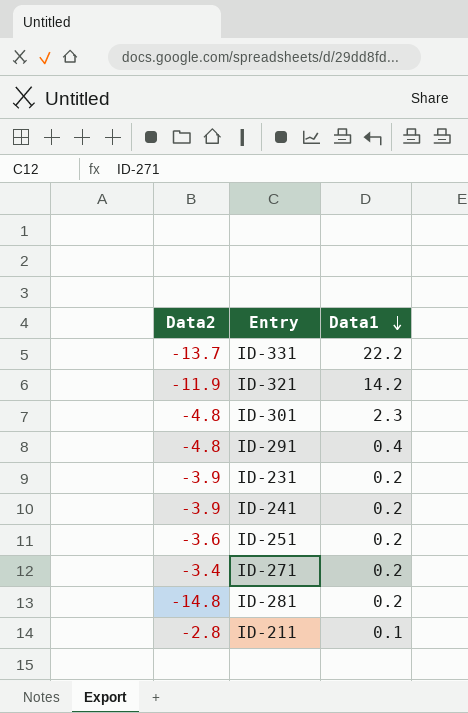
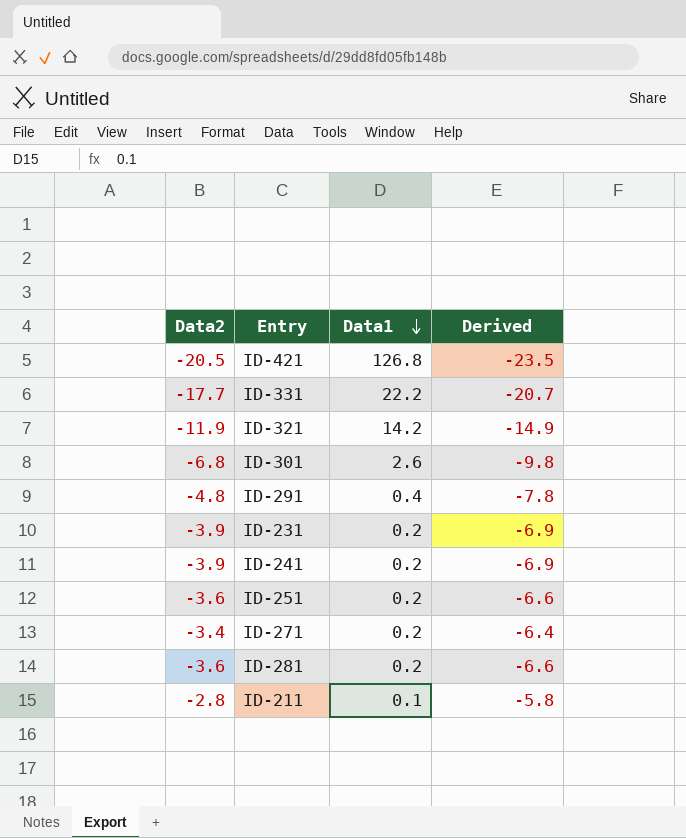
column Derived | formula: none -> [Data2] - 3
row ID-421: none -> -20.5 | 126.8 | -23.5
ID-331 | Data2: -13.7 -> -17.7
ID-301 | Data2: -4.8 -> -6.8
ID-301 | Data1: 2.3 -> 2.6
ID-281 | Data2: -14.8 -> -3.6

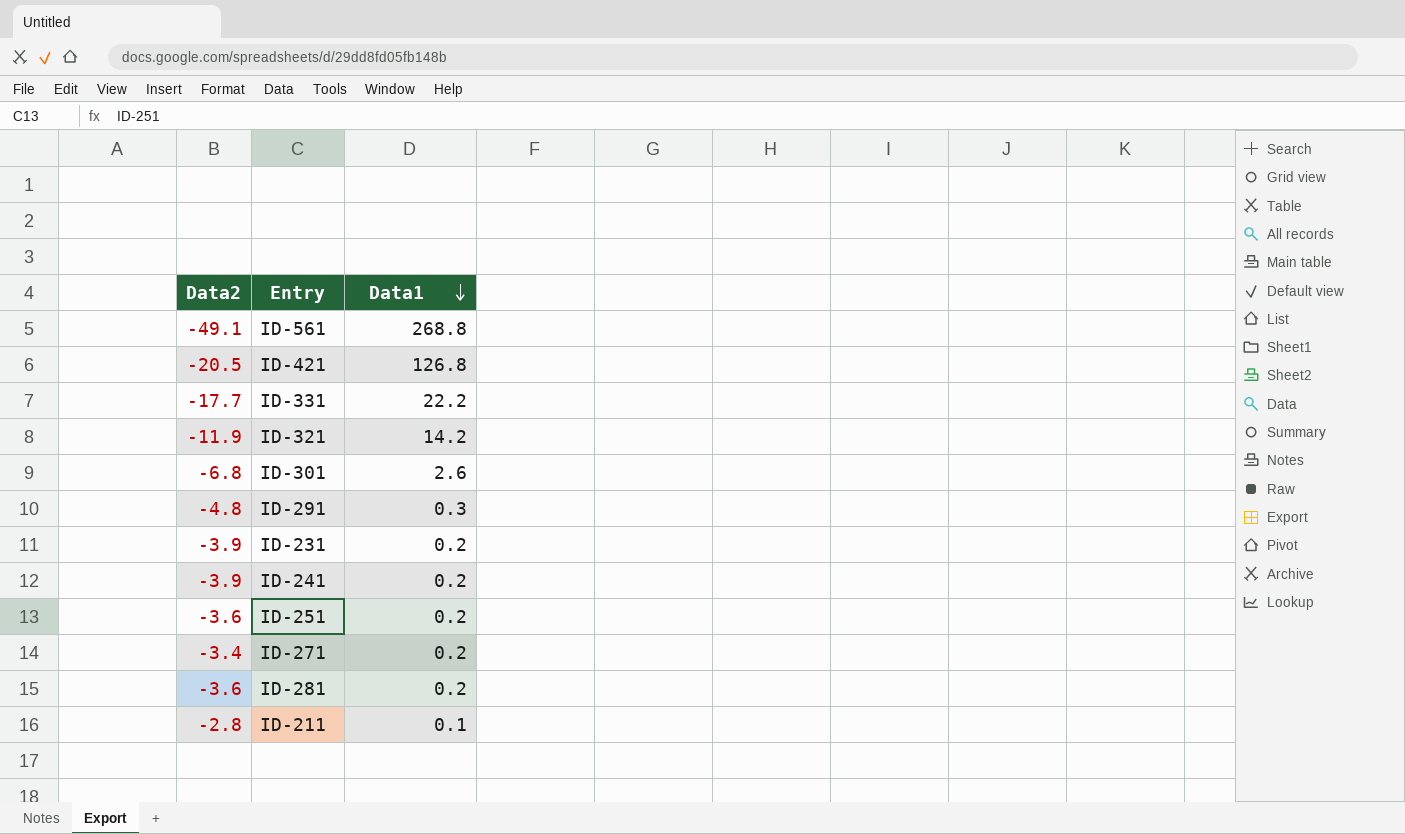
column Derived | formula: [Data2] - 3 -> none
row ID-561: none -> -49.1 | 268.8
ID-291 | Data1: 0.4 -> 0.3

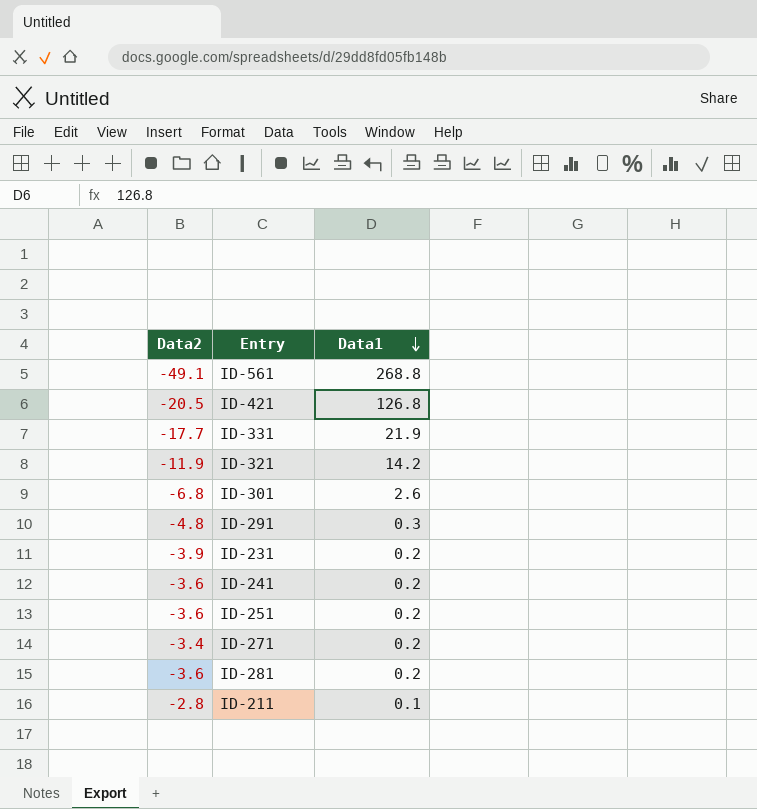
ID-331 | Data1: 22.2 -> 21.9
ID-241 | Data2: -3.9 -> -3.6

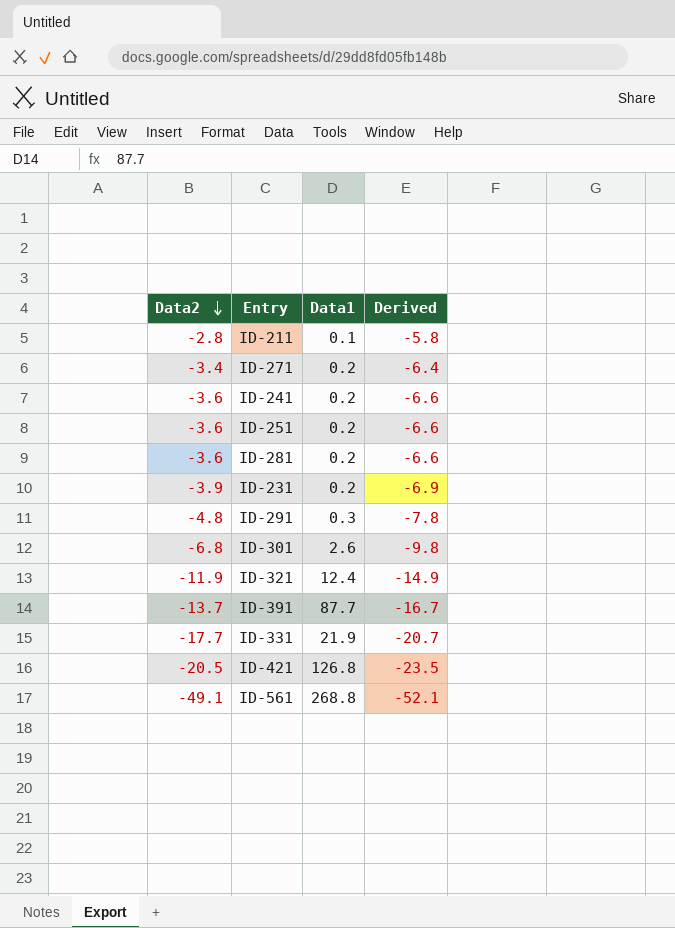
row order: Data1 descending -> Data2 descending
column Derived | formula: none -> [Data2] - 3
ID-321 | Data1: 14.2 -> 12.4
row ID-391: none -> -13.7 | 87.7 | -16.7

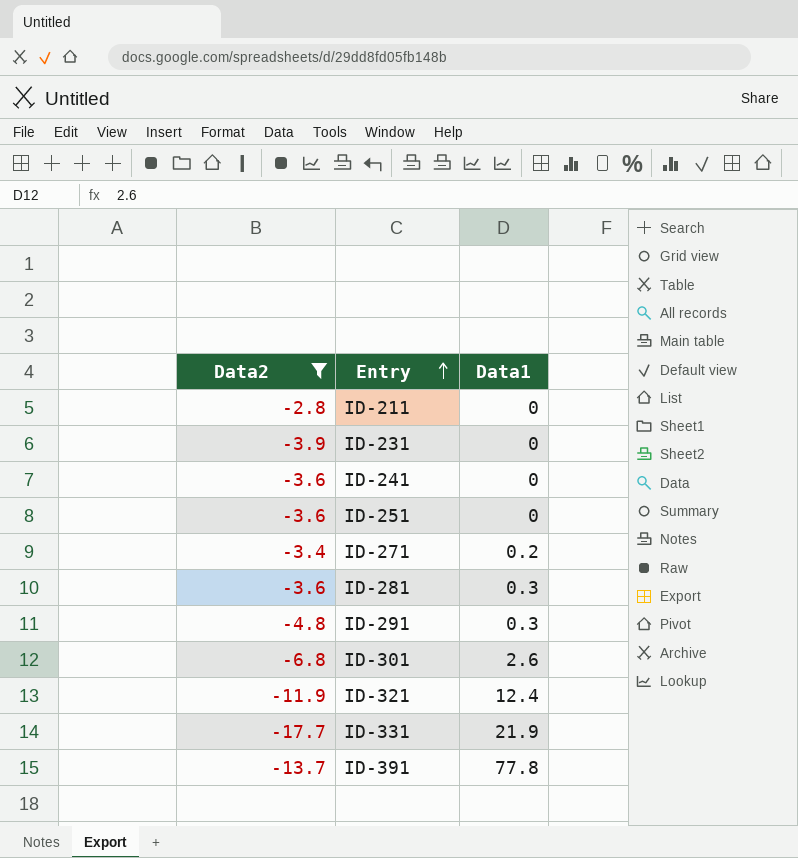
filter: none -> Data2 >= -17.7
row order: Data2 descending -> Entry ascending
column Derived | formula: [Data2] - 3 -> none
ID-211 | Data1: 0.1 -> 0
ID-231 | Data1: 0.2 -> 0
ID-241 | Data1: 0.2 -> 0
ID-251 | Data1: 0.2 -> 0
ID-281 | Data1: 0.2 -> 0.3
ID-391 | Data1: 87.7 -> 77.8

